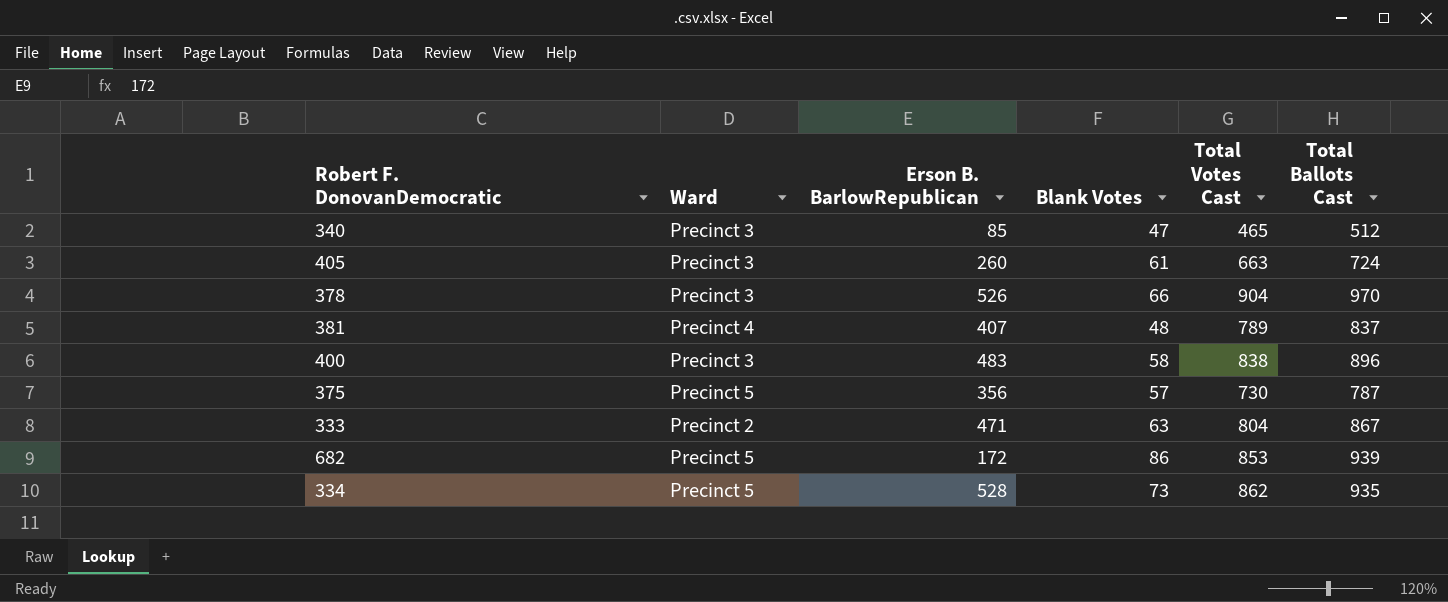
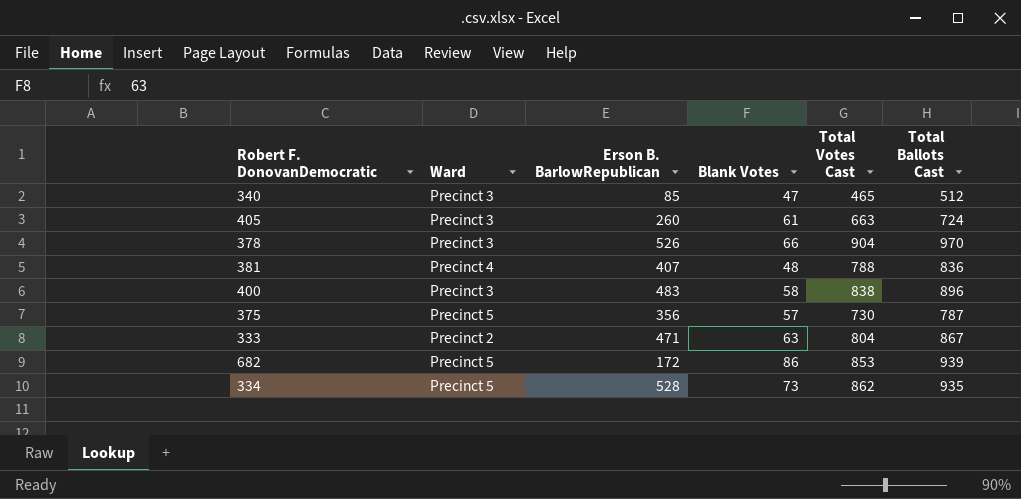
381 | Total Votes Cast: 789 -> 788
381 | Total Ballots Cast: 837 -> 836

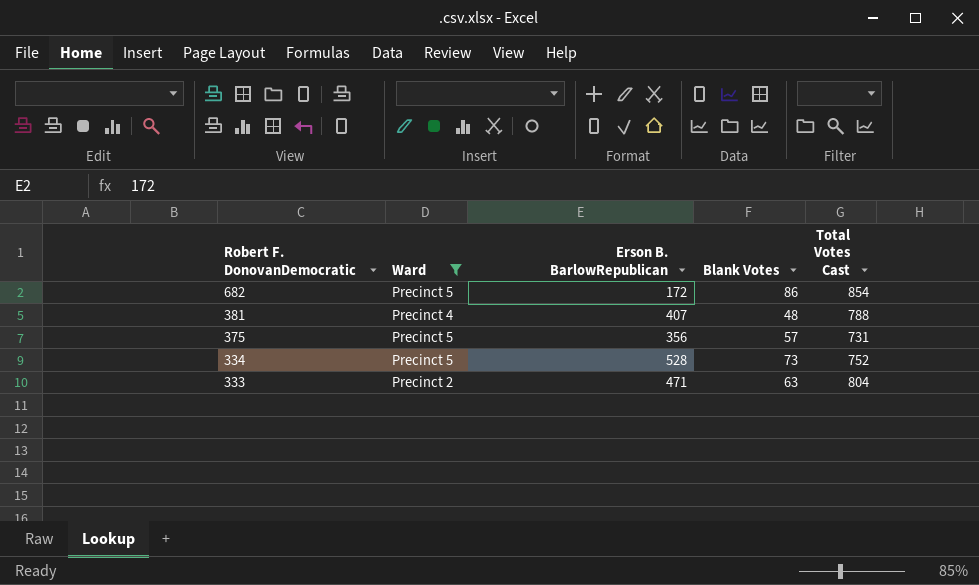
filter: none -> Ward != Precinct 3
row order: none -> Robert F. DonovanDemocratic descending
column Total Ballots Cast | formula: [Blank Votes] + [Total Votes Cast] -> none
682 | Total Votes Cast: 853 -> 854
375 | Total Votes Cast: 730 -> 731
334 | Total Votes Cast: 862 -> 752

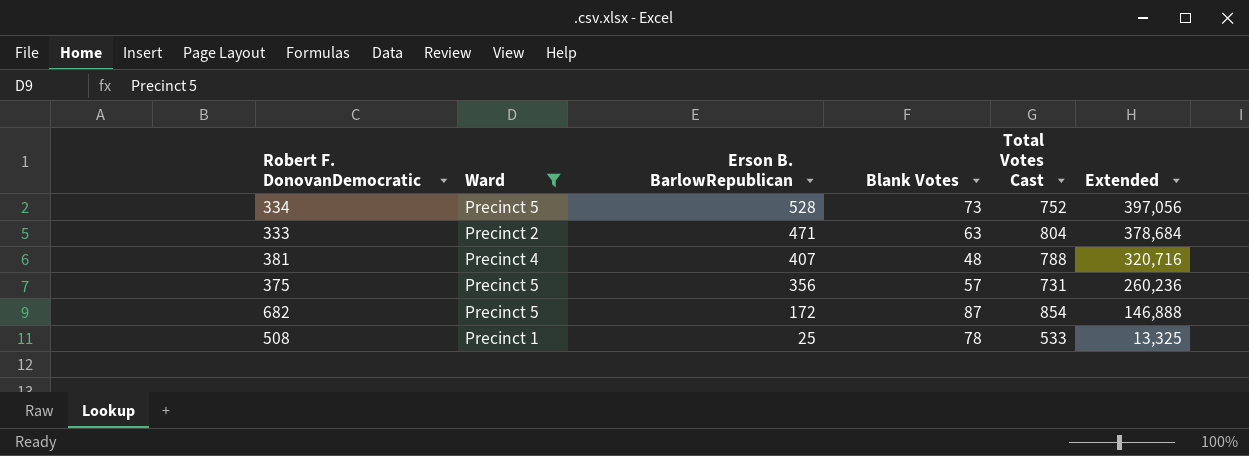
row order: Robert F. DonovanDemocratic descending -> Erson B. BarlowRepublican descending
column Extended | formula: none -> [Erson B. BarlowRepublican] * [Total Votes Cast]
682 | Blank Votes: 86 -> 87
row 508: none -> Precinct 1 | 25 | 78 | 533 | 13,325

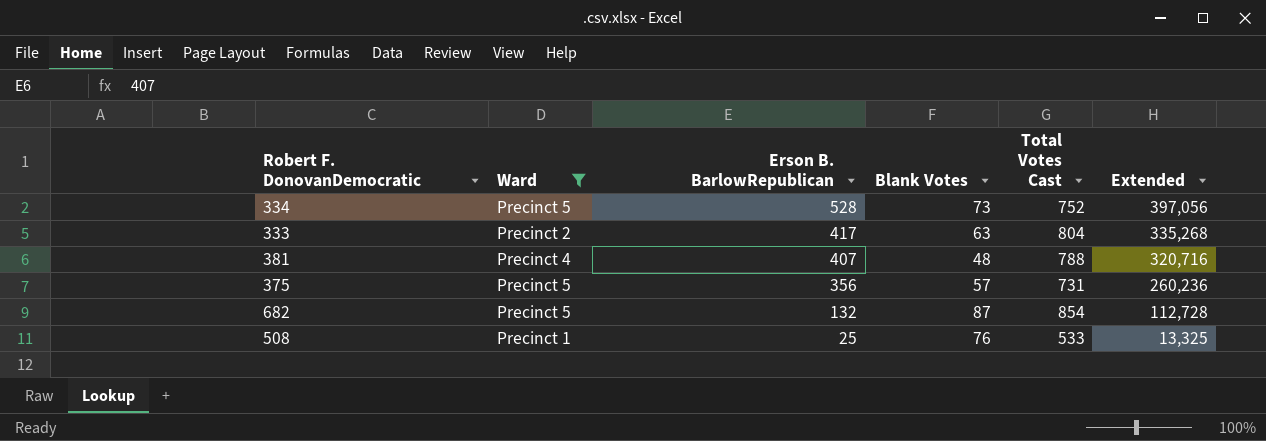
333 | Erson B. BarlowRepublican: 471 -> 417
333 | Extended: 378,684 -> 335,268
682 | Erson B. BarlowRepublican: 172 -> 132
682 | Extended: 146,888 -> 112,728
508 | Blank Votes: 78 -> 76

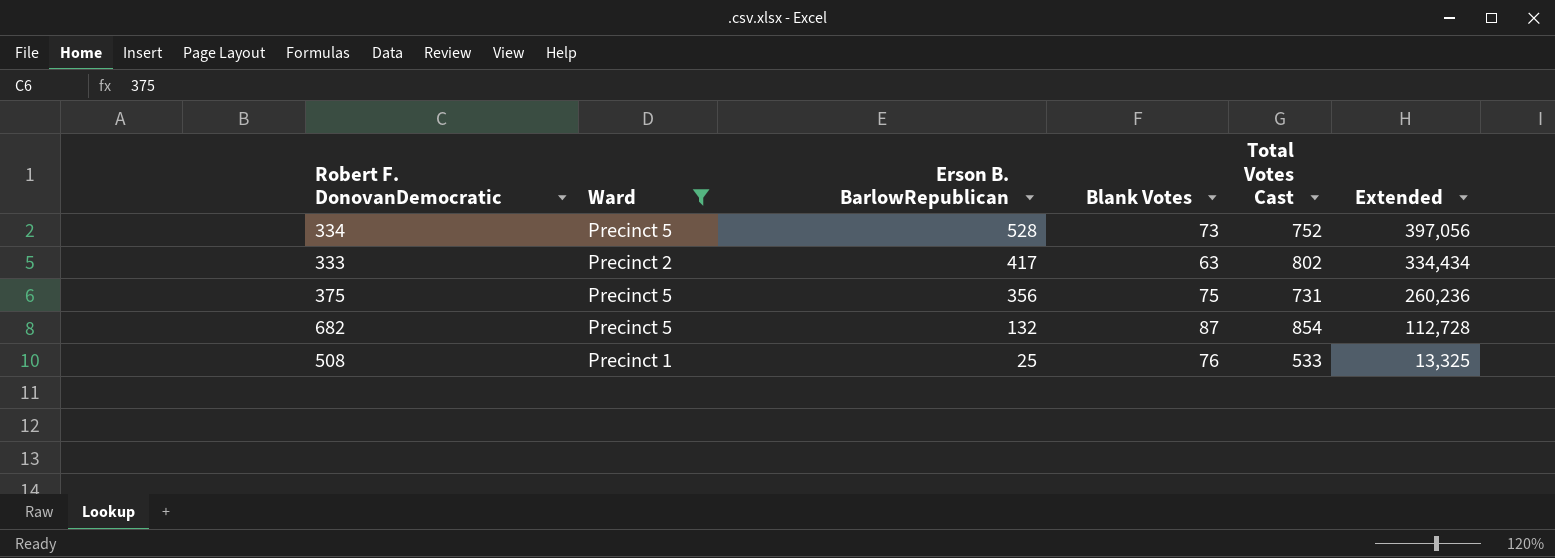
row 381: Precinct 4 | 407 | 48 | 788 | 320,716 -> none
333 | Total Votes Cast: 804 -> 802
333 | Extended: 335,268 -> 334,434
375 | Blank Votes: 57 -> 75

